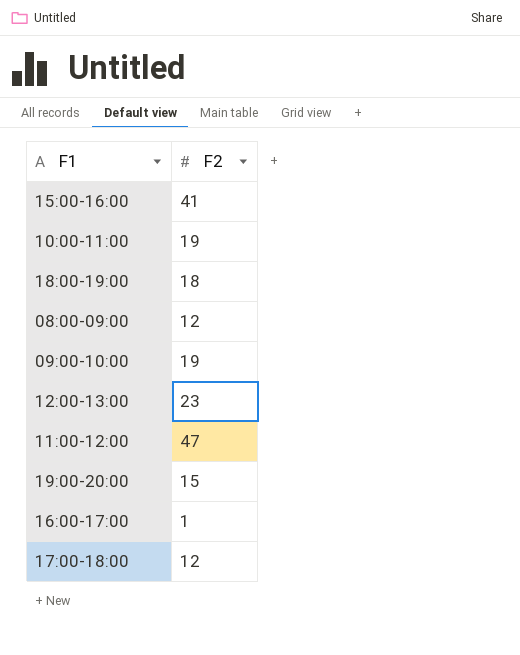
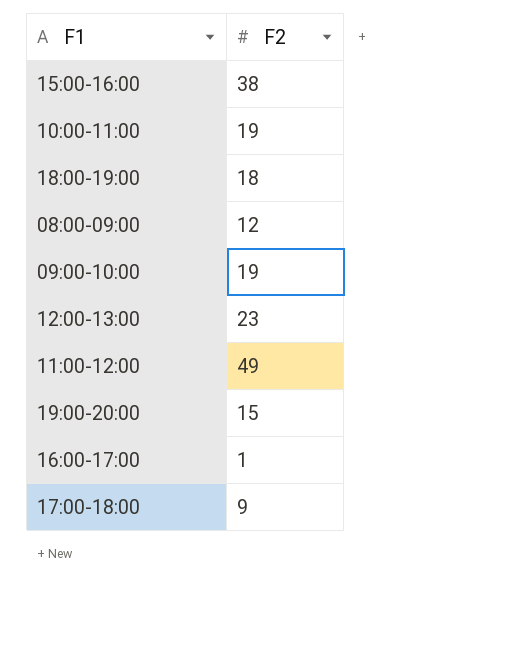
15:00-16:00 | F2: 41 -> 38
11:00-12:00 | F2: 47 -> 49
17:00-18:00 | F2: 12 -> 9

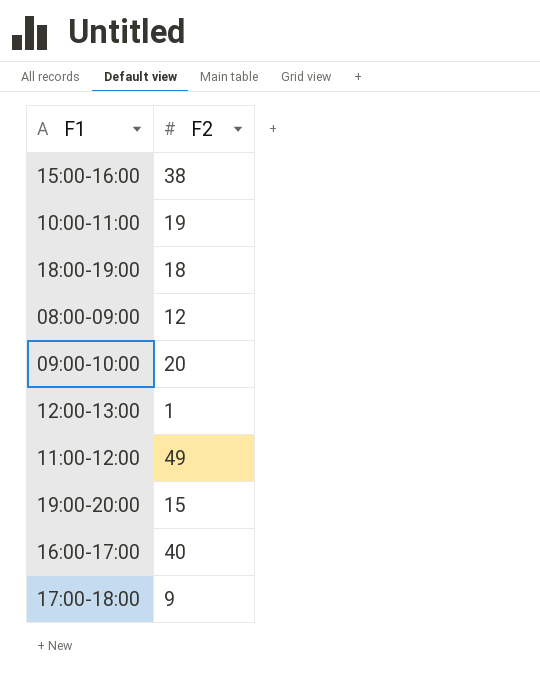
09:00-10:00 | F2: 19 -> 20
12:00-13:00 | F2: 23 -> 1
16:00-17:00 | F2: 1 -> 40

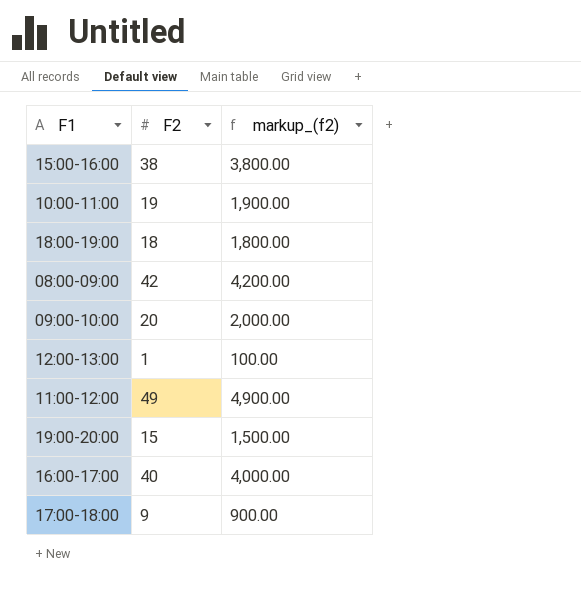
column markup_(f2) | formula: none -> [F2] * 100
08:00-09:00 | F2: 12 -> 42

